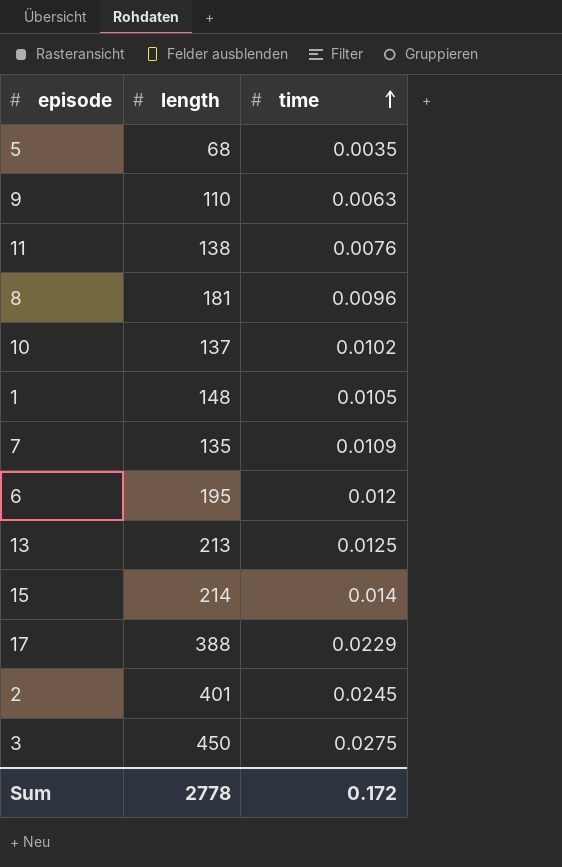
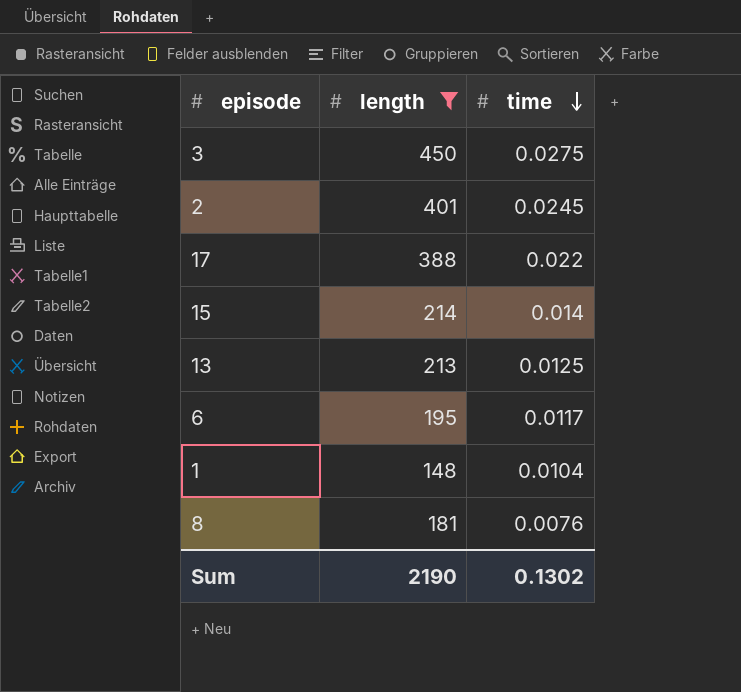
filter: none -> length >= 148
row order: time ascending -> time descending
17 | time: 0.0229 -> 0.022
6 | time: 0.012 -> 0.0117
1 | time: 0.0105 -> 0.0104
8 | time: 0.0096 -> 0.0076
Sum | length: 2778 -> 2190
Sum | time: 0.172 -> 0.1302

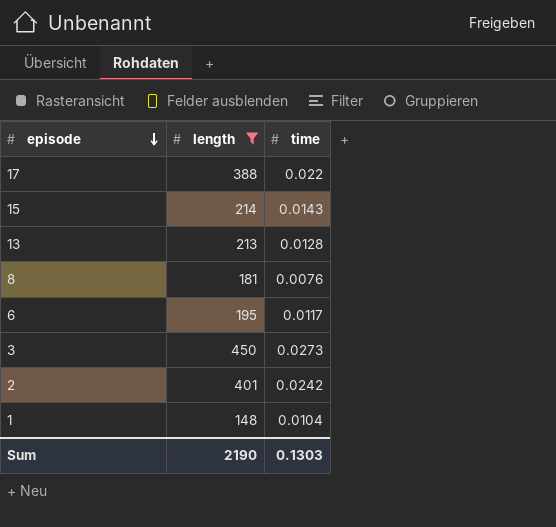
row order: time descending -> episode descending
15 | time: 0.014 -> 0.0143
13 | time: 0.0125 -> 0.0128
3 | time: 0.0275 -> 0.0273
2 | time: 0.0245 -> 0.0242
Sum | time: 0.1302 -> 0.1303

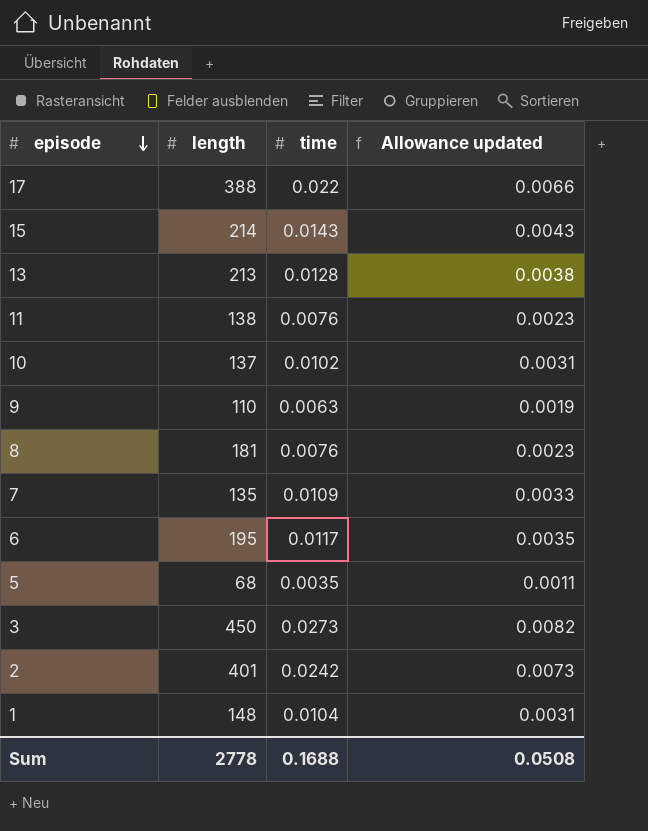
filter: length >= 148 -> none
column Allowance updated | formula: none -> [time] * 0.3
Sum | length: 2190 -> 2778
Sum | time: 0.1303 -> 0.1688

